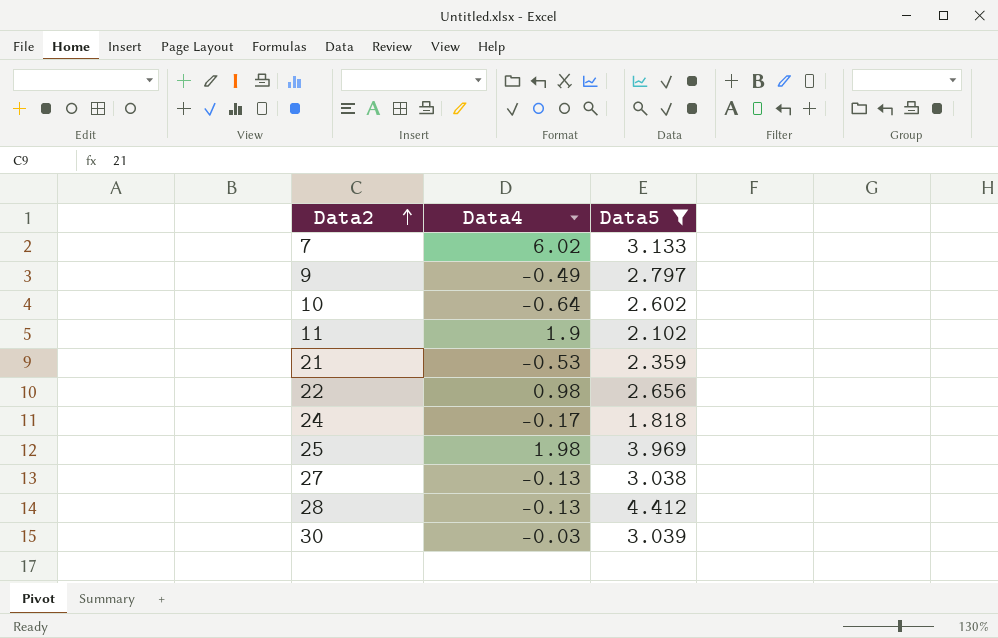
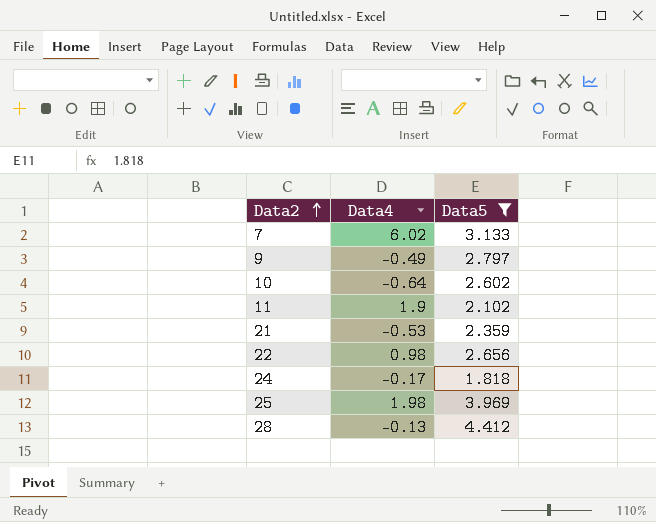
row 27: -0.13 | 3.038 -> none
row 30: -0.03 | 3.039 -> none

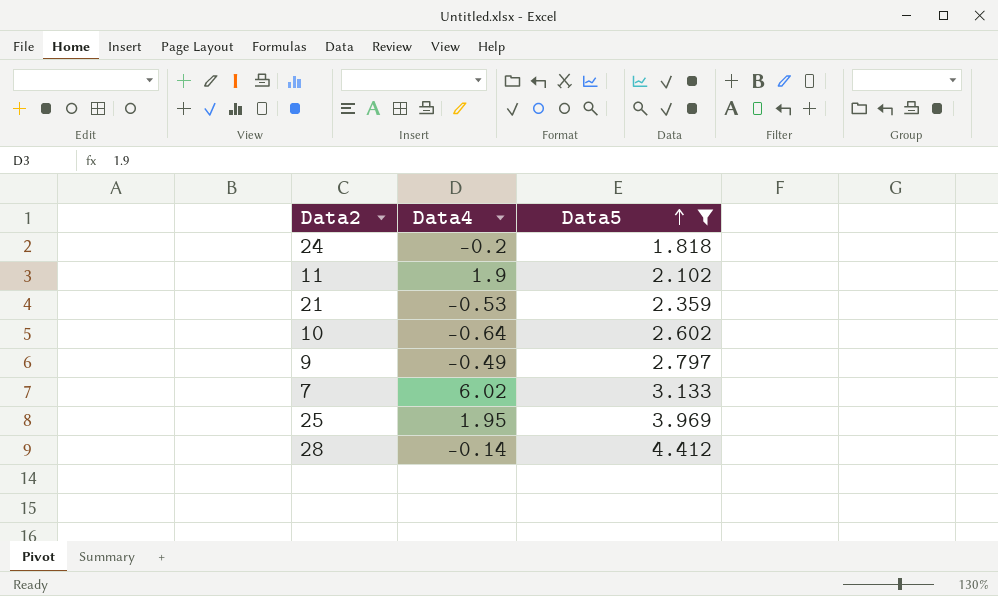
row order: Data2 ascending -> Data5 ascending
row 22: 0.98 | 2.656 -> none
24 | Data4: -0.17 -> -0.2
25 | Data4: 1.98 -> 1.95
28 | Data4: -0.13 -> -0.14

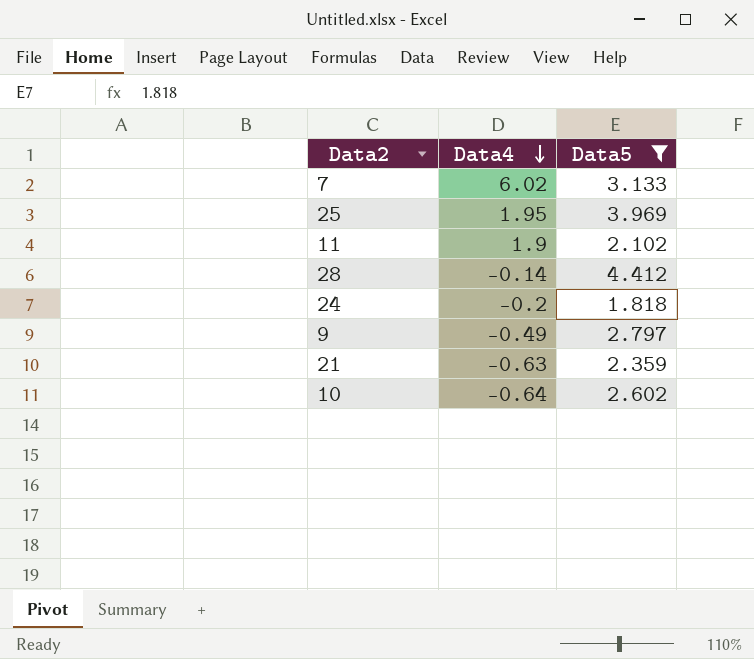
row order: Data5 ascending -> Data4 descending
21 | Data4: -0.53 -> -0.63

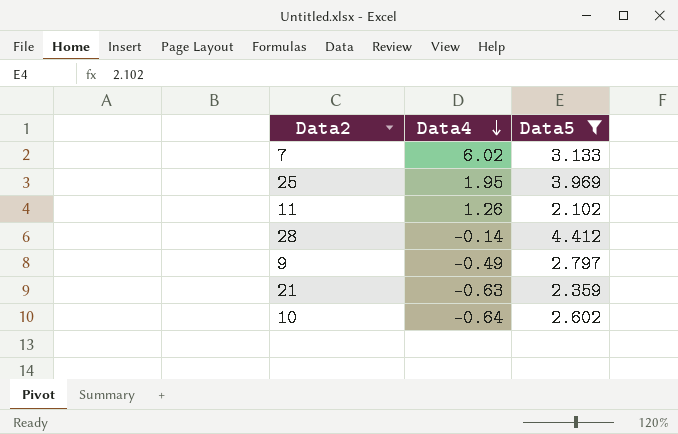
row 24: -0.2 | 1.818 -> none
11 | Data4: 1.9 -> 1.26

